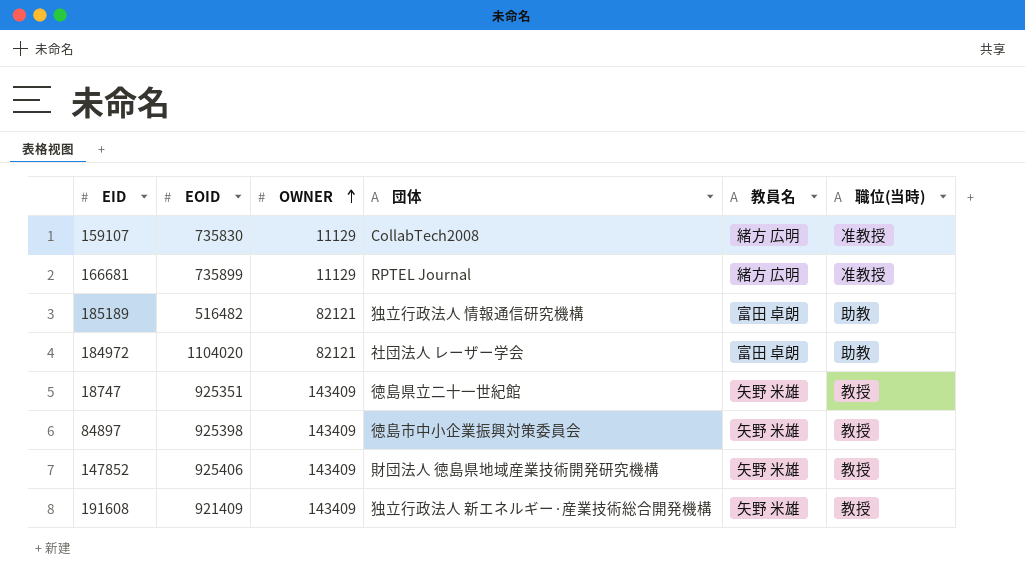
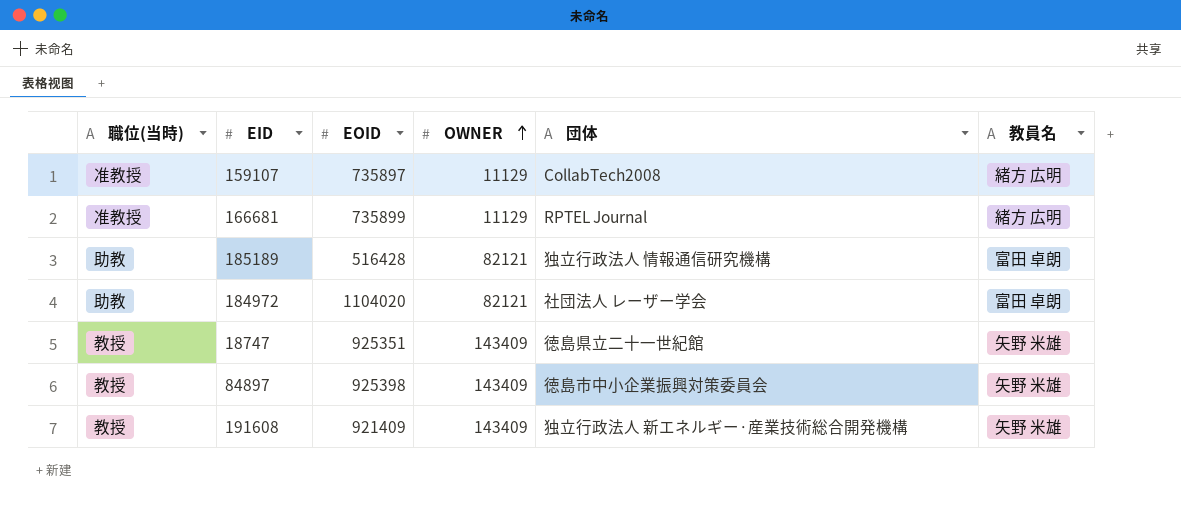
column 職位(当時) | position: 6 -> 1
row 147852: 925406 | 143409 | 財団法人 徳島県地域産業技術開発研究機構 | 矢野 米雄 | 教授 -> none
159107 | EOID: 735830 -> 735897
185189 | EOID: 516482 -> 516428

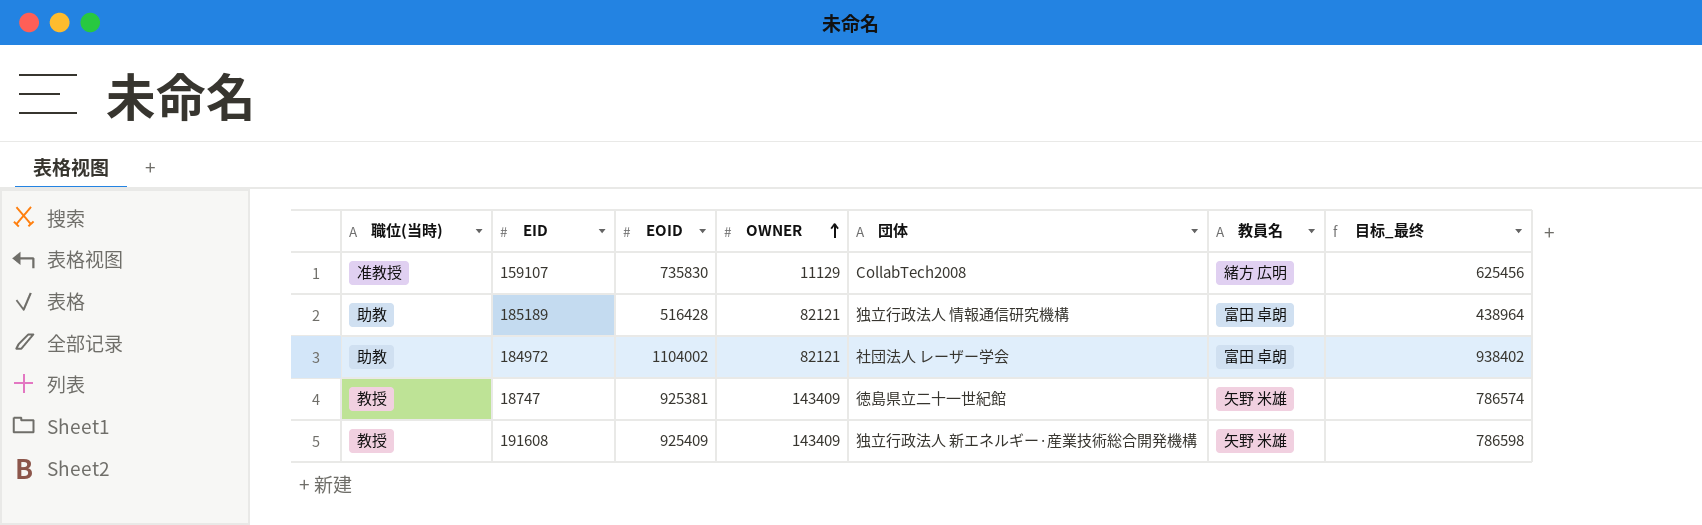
column 目标_最终 | formula: none -> [EOID] * 0.85
row 166681: 准教授 | 735899 | 11129 | RPTEL Journal | 緒方 広明 -> none
row 84897: 教授 | 925398 | 143409 | 徳島市中小企業振興対策委員会 | 矢野 米雄 -> none
159107 | EOID: 735897 -> 735830
184972 | EOID: 1104020 -> 1104002
18747 | EOID: 925351 -> 925381
191608 | EOID: 921409 -> 925409

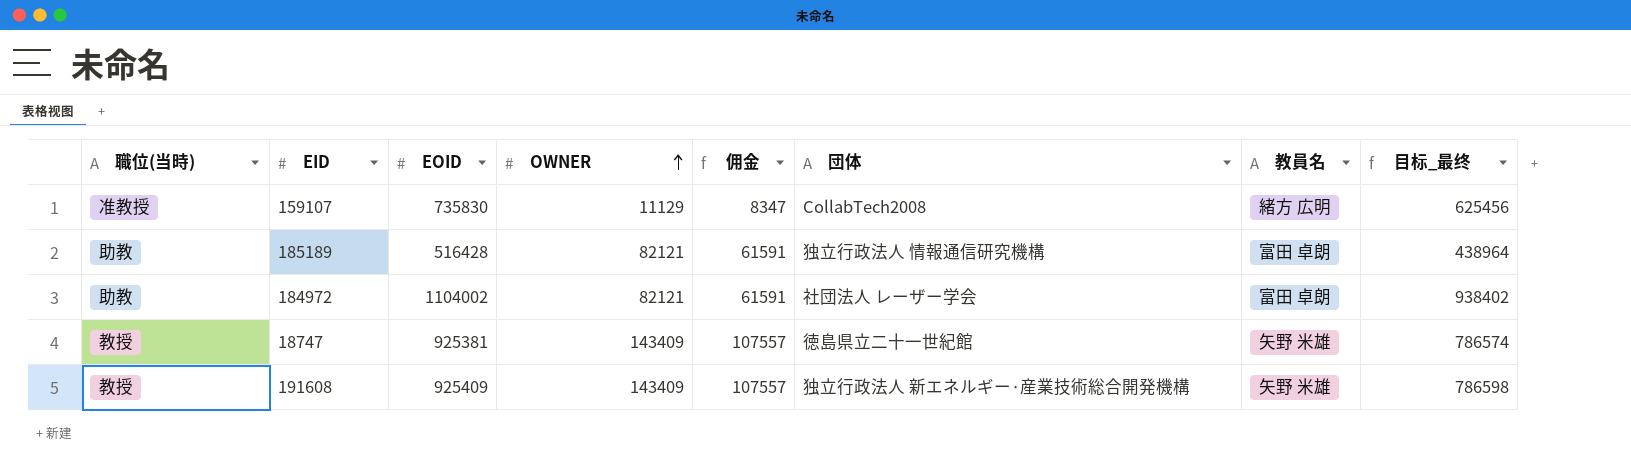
column 佣金 | formula: none -> [OWNER] * 0.75

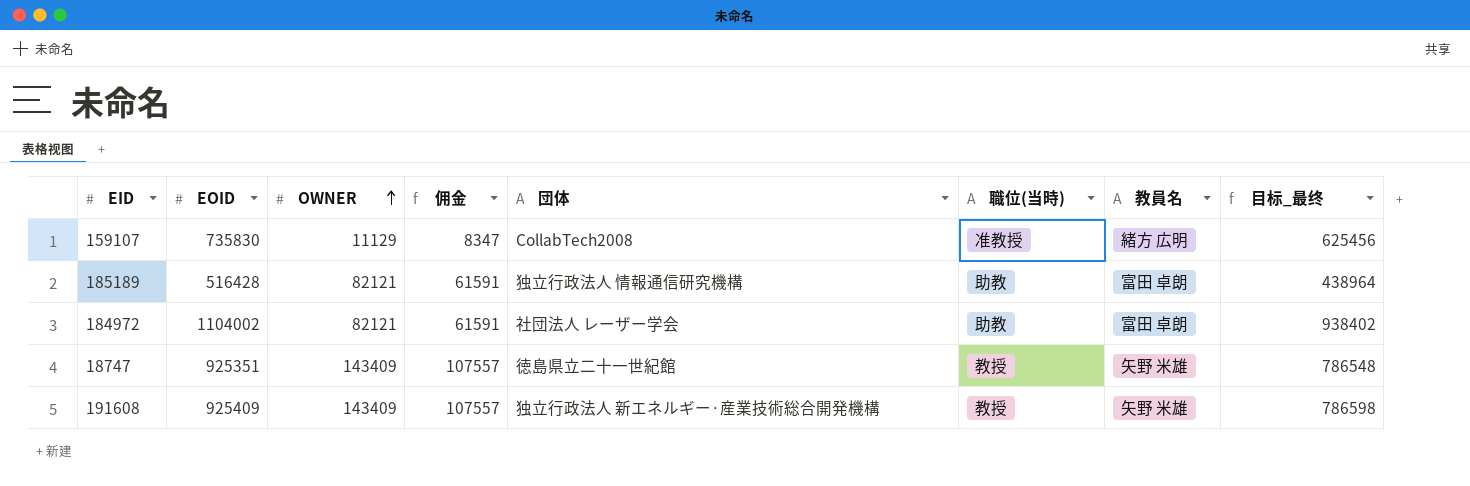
column 職位(当時) | position: 1 -> 6
18747 | EOID: 925381 -> 925351
18747 | 目标_最终: 786574 -> 786548

